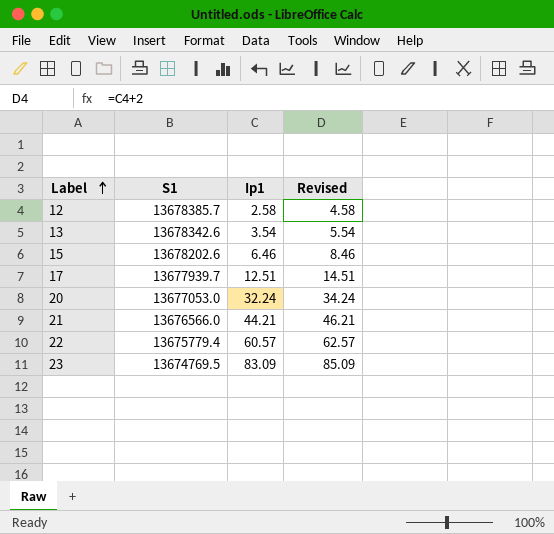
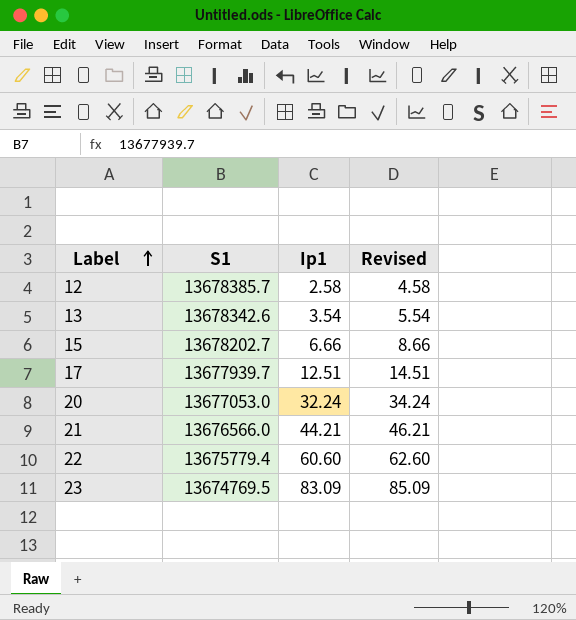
15 | S1: 13678202.6 -> 13678202.7
15 | Ip1: 6.46 -> 6.66
15 | Revised: 8.46 -> 8.66
22 | Ip1: 60.57 -> 60.60
22 | Revised: 62.57 -> 62.60

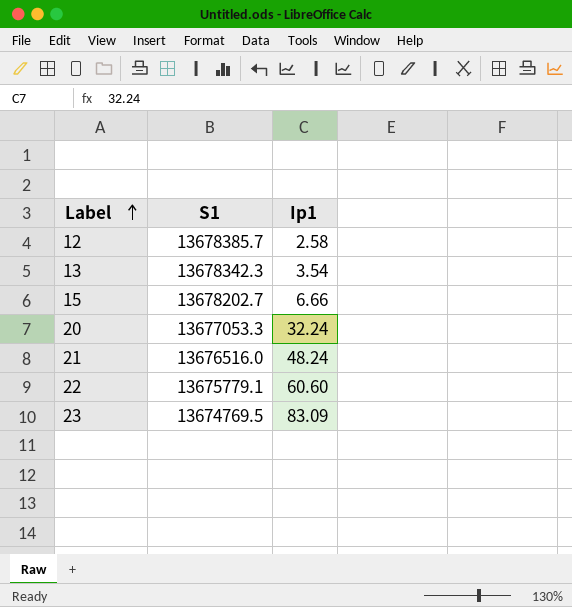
column Revised | formula: [Ip1] + 2 -> none
row 17: 13677939.7 | 12.51 | 14.51 -> none
13 | S1: 13678342.6 -> 13678342.3
20 | S1: 13677053.0 -> 13677053.3
21 | S1: 13676566.0 -> 13676516.0
21 | Ip1: 44.21 -> 48.24
22 | S1: 13675779.4 -> 13675779.1

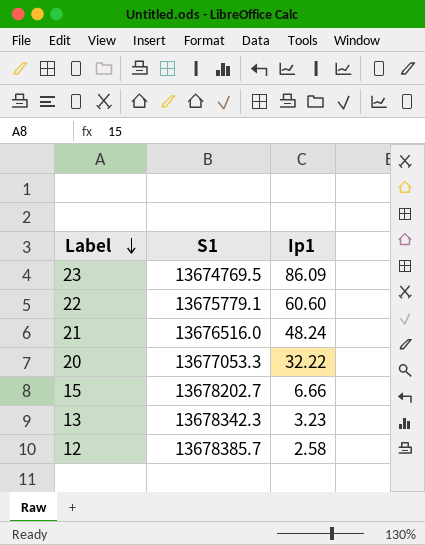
row order: Label ascending -> Label descending
23 | Ip1: 83.09 -> 86.09
20 | Ip1: 32.24 -> 32.22
13 | Ip1: 3.54 -> 3.23

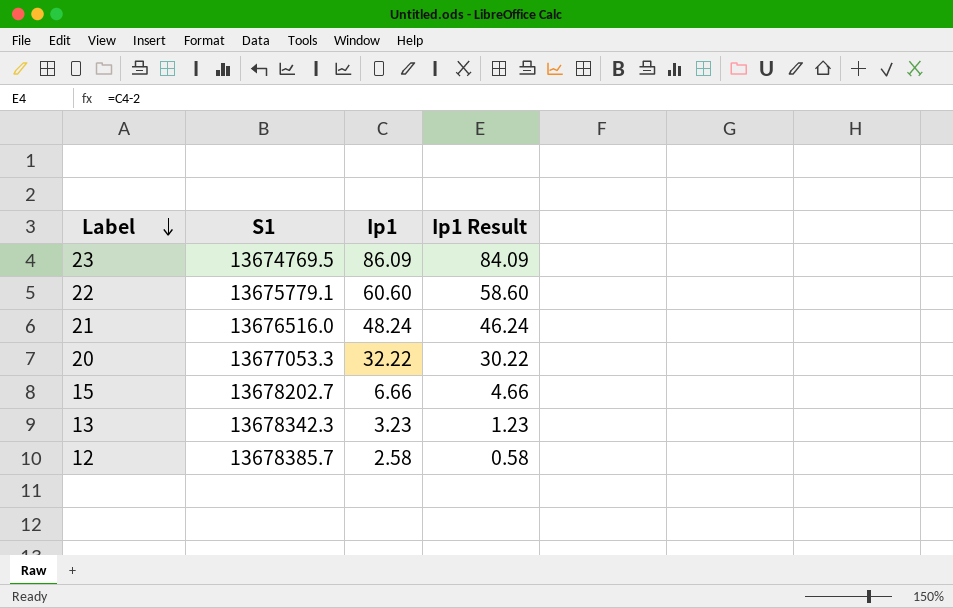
column Ip1 Result | formula: none -> [Ip1] - 2

